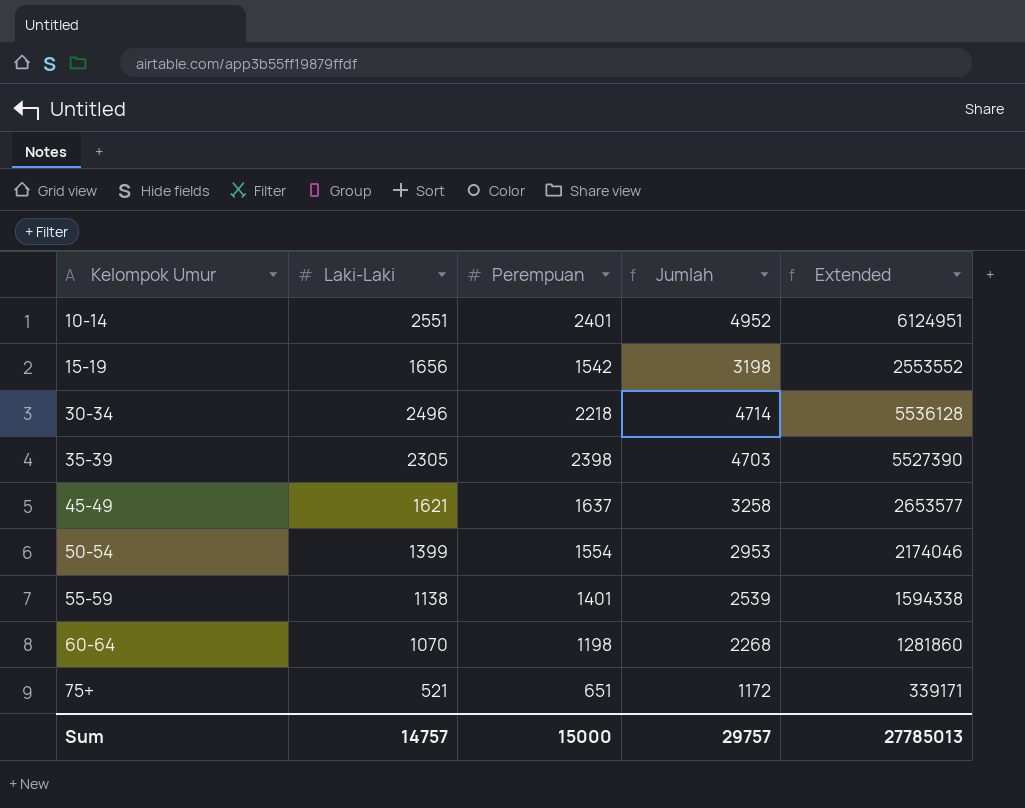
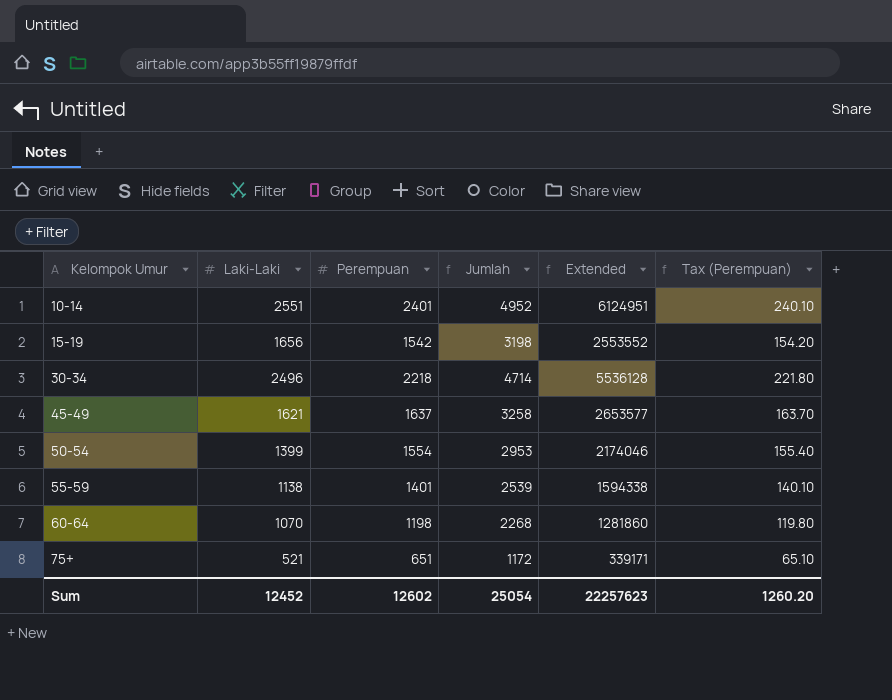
column Tax (Perempuan) | formula: none -> [Perempuan] * 0.1
row 35-39: 2305 | 2398 | 4703 | 5527390 -> none
Sum | Laki-Laki: 14757 -> 12452
Sum | Perempuan: 15000 -> 12602
Sum | Jumlah: 29757 -> 25054
Sum | Extended: 27785013 -> 22257623

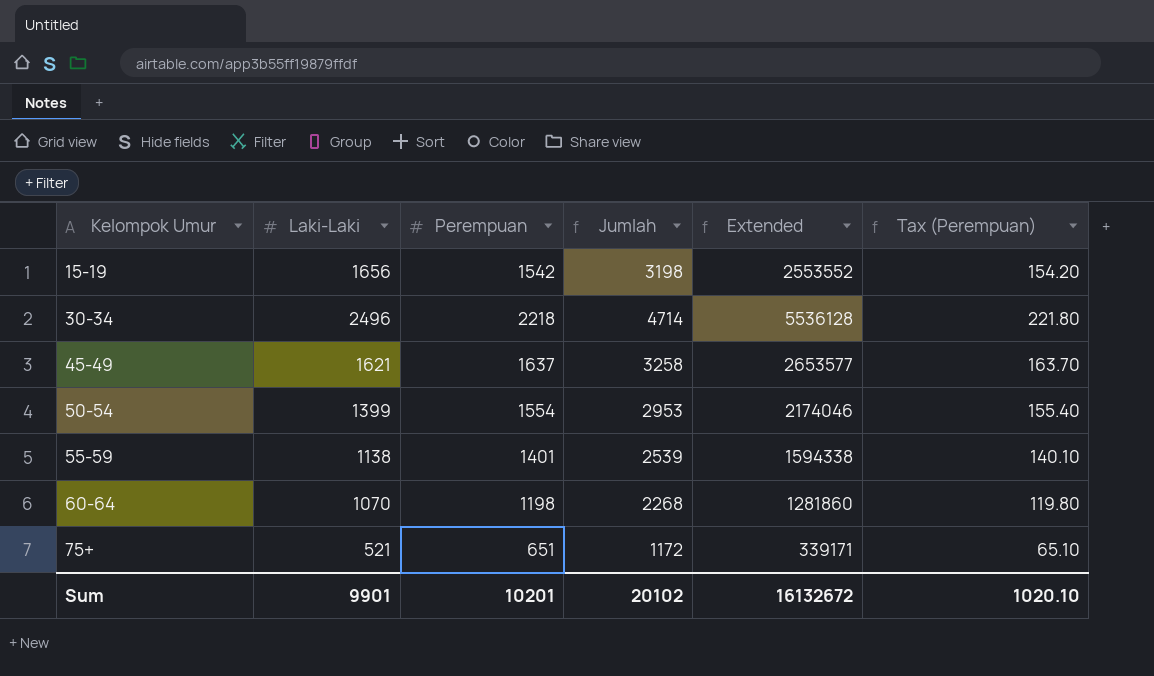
row 10-14: 2551 | 2401 | 4952 | 6124951 | 240.10 -> none
Sum | Laki-Laki: 12452 -> 9901
Sum | Perempuan: 12602 -> 10201
Sum | Jumlah: 25054 -> 20102
Sum | Extended: 22257623 -> 16132672
Sum | Tax (Perempuan): 1260.20 -> 1020.10

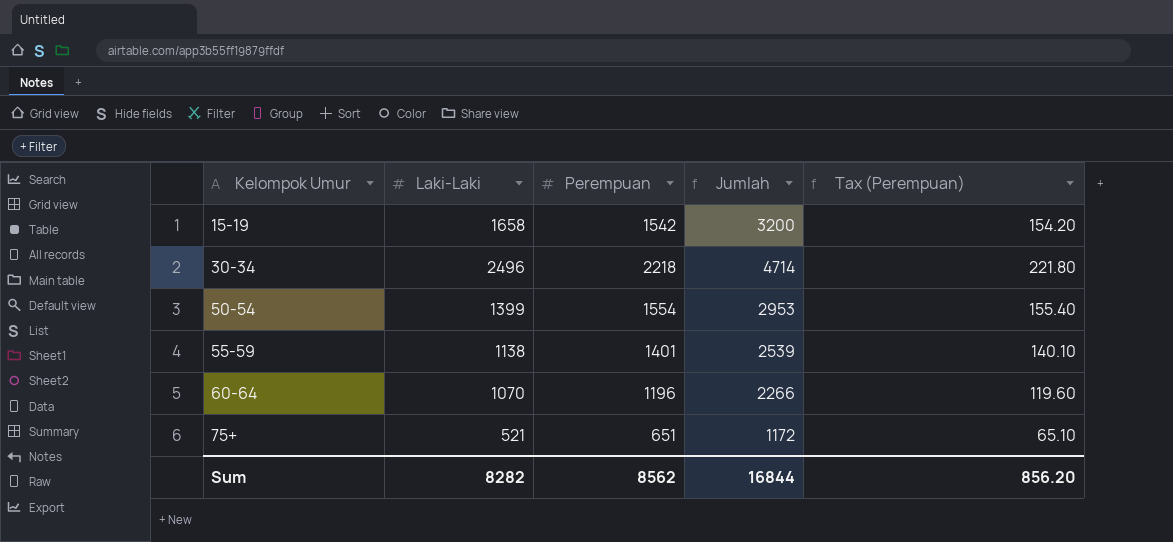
column Extended | formula: [Laki-Laki] * [Perempuan] -> none
row 45-49: 1621 | 1637 | 3258 | 2653577 | 163.70 -> none
15-19 | Laki-Laki: 1656 -> 1658
15-19 | Jumlah: 3198 -> 3200
60-64 | Perempuan: 1198 -> 1196
60-64 | Jumlah: 2268 -> 2266
60-64 | Tax (Perempuan): 119.80 -> 119.60
Sum | Laki-Laki: 9901 -> 8282
Sum | Perempuan: 10201 -> 8562
Sum | Jumlah: 20102 -> 16844
Sum | Tax (Perempuan): 1020.10 -> 856.20

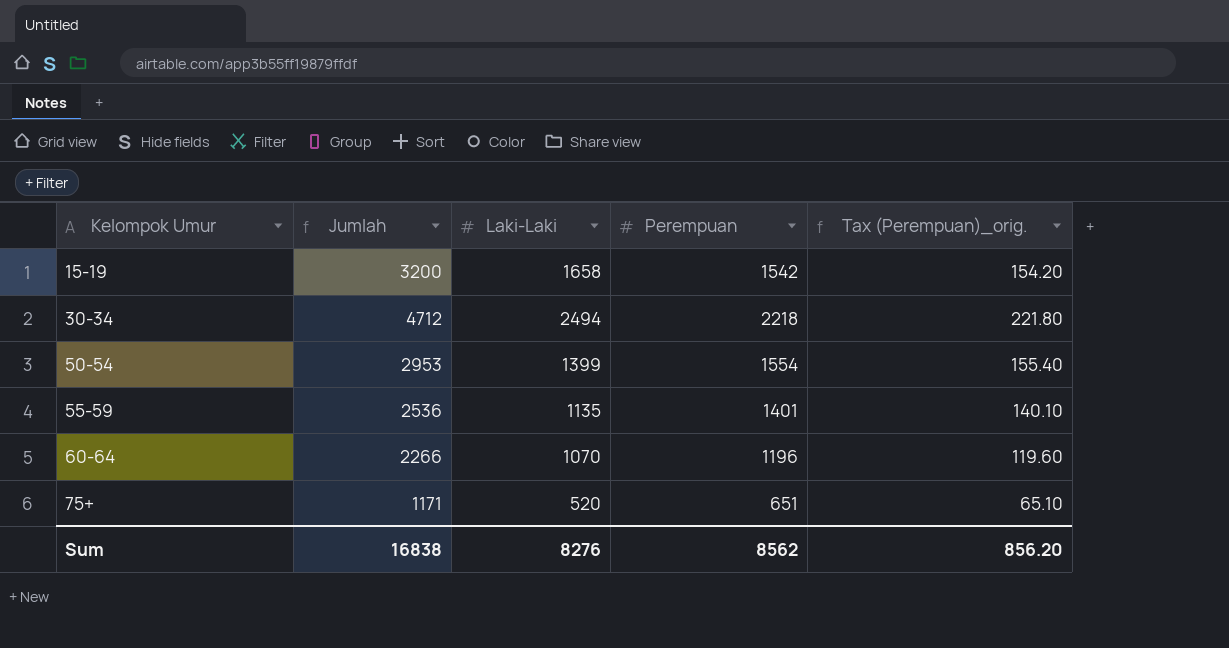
column Jumlah | position: 4 -> 2
column name: Tax (Perempuan) -> Tax (Perempuan)_orig.
30-34 | Jumlah: 4714 -> 4712
30-34 | Laki-Laki: 2496 -> 2494
55-59 | Jumlah: 2539 -> 2536
55-59 | Laki-Laki: 1138 -> 1135
75+ | Jumlah: 1172 -> 1171
75+ | Laki-Laki: 521 -> 520
Sum | Jumlah: 16844 -> 16838
Sum | Laki-Laki: 8282 -> 8276

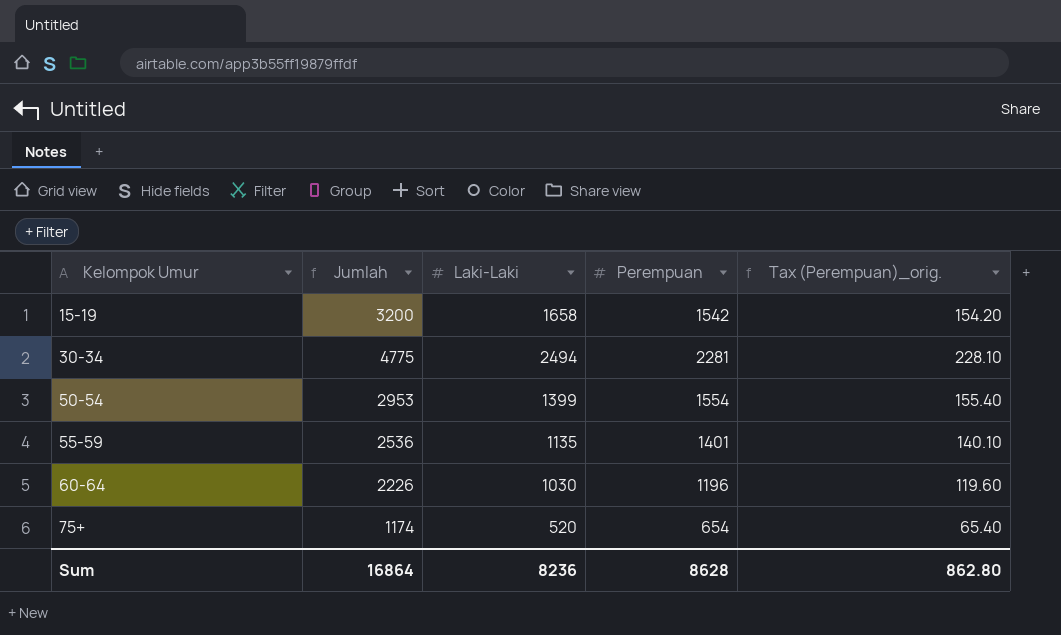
30-34 | Jumlah: 4712 -> 4775
30-34 | Perempuan: 2218 -> 2281
30-34 | Tax (Perempuan)_orig.: 221.80 -> 228.10
60-64 | Jumlah: 2266 -> 2226
60-64 | Laki-Laki: 1070 -> 1030
75+ | Jumlah: 1171 -> 1174
75+ | Perempuan: 651 -> 654
75+ | Tax (Perempuan)_orig.: 65.10 -> 65.40
Sum | Jumlah: 16838 -> 16864
Sum | Laki-Laki: 8276 -> 8236
Sum | Perempuan: 8562 -> 8628
Sum | Tax (Perempuan)_orig.: 856.20 -> 862.80

